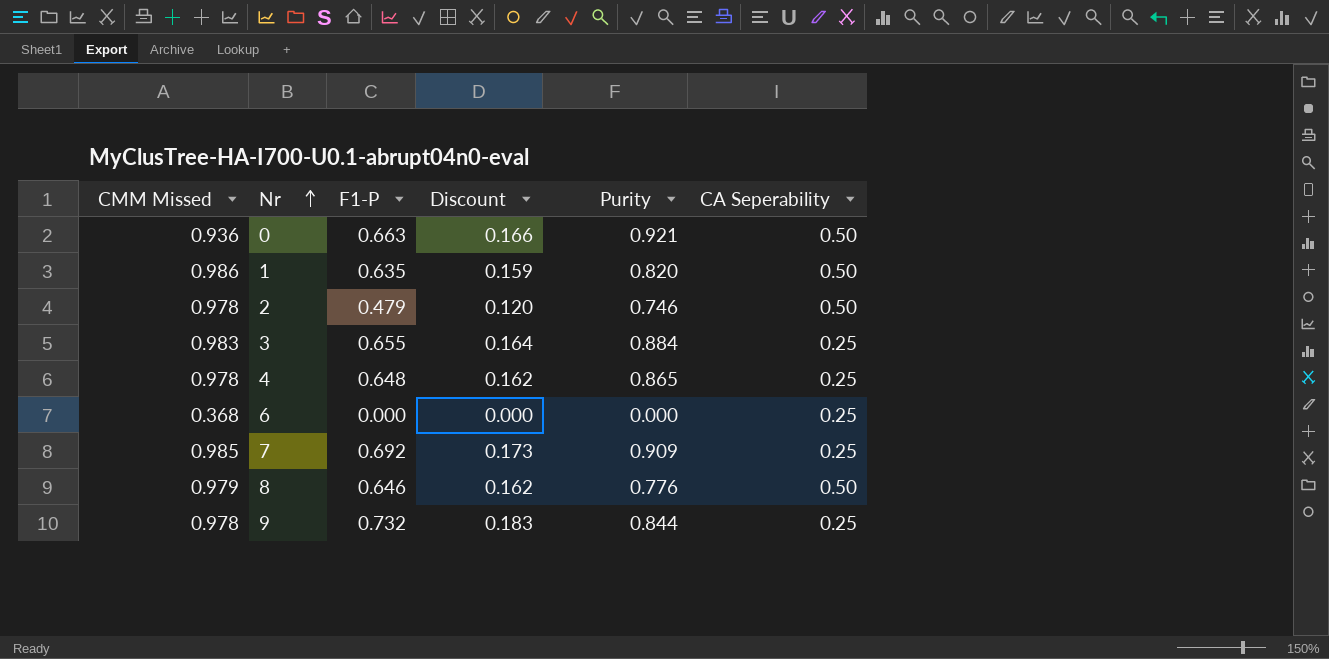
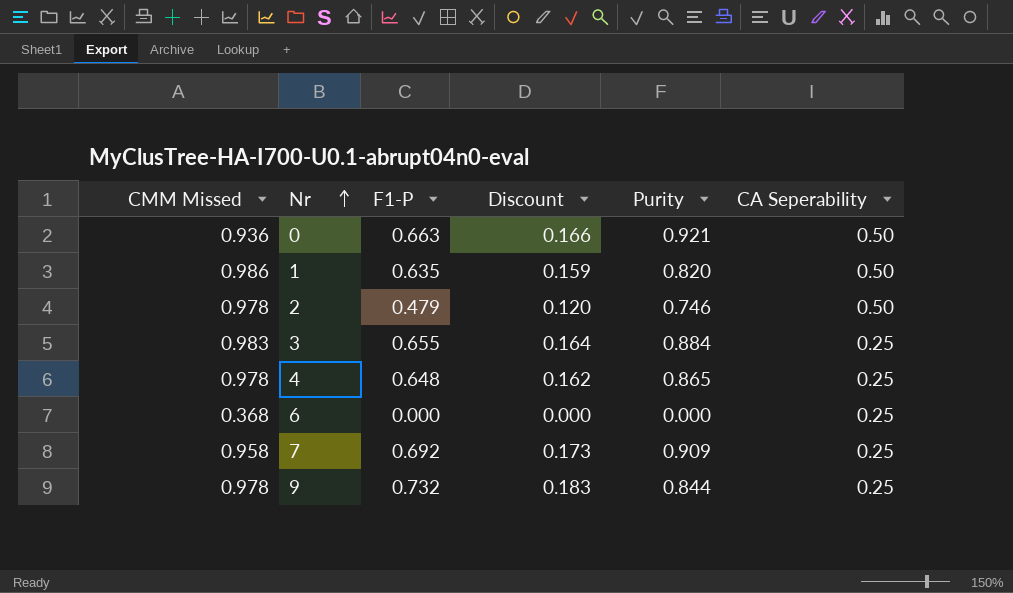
row 8: 0.979 | 0.646 | 0.162 | 0.776 | 0.50 -> none
7 | CMM Missed: 0.985 -> 0.958

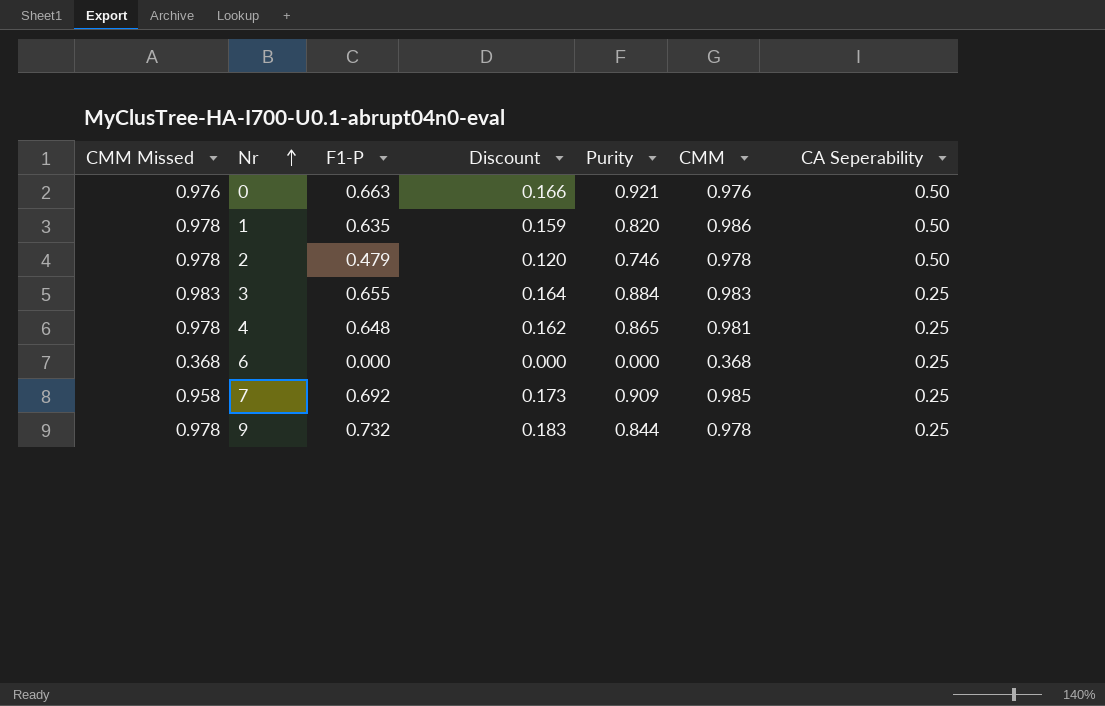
column CMM | position: none -> 6
0 | CMM Missed: 0.936 -> 0.976
1 | CMM Missed: 0.986 -> 0.978

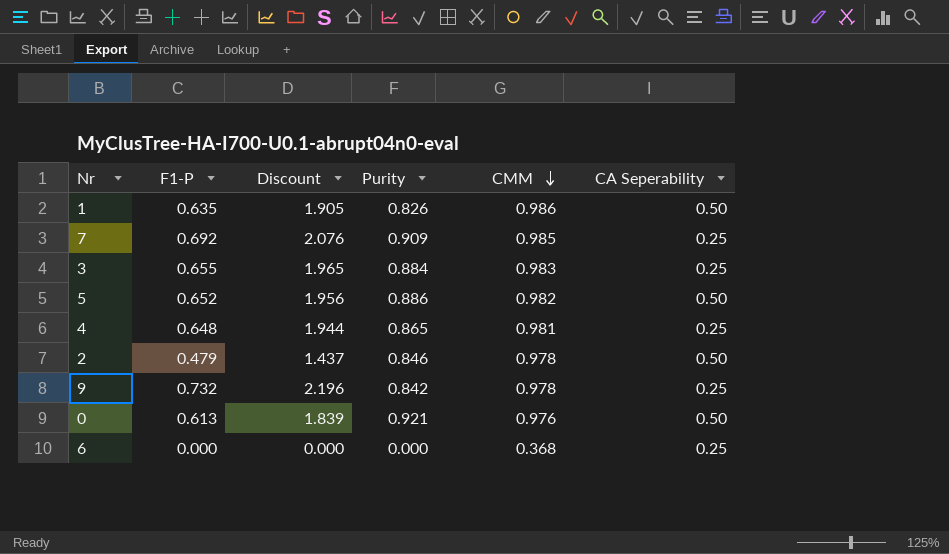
row order: Nr ascending -> CMM descending
column CMM Missed | position: 1 -> none
column Discount | formula: [F1-P] * 0.25 -> [F1-P] * 3
1 | Purity: 0.820 -> 0.826
row 5: none -> 0.652 | 1.956 | 0.886 | 0.982 | 0.50
2 | Purity: 0.746 -> 0.846
9 | Purity: 0.844 -> 0.842
0 | F1-P: 0.663 -> 0.613

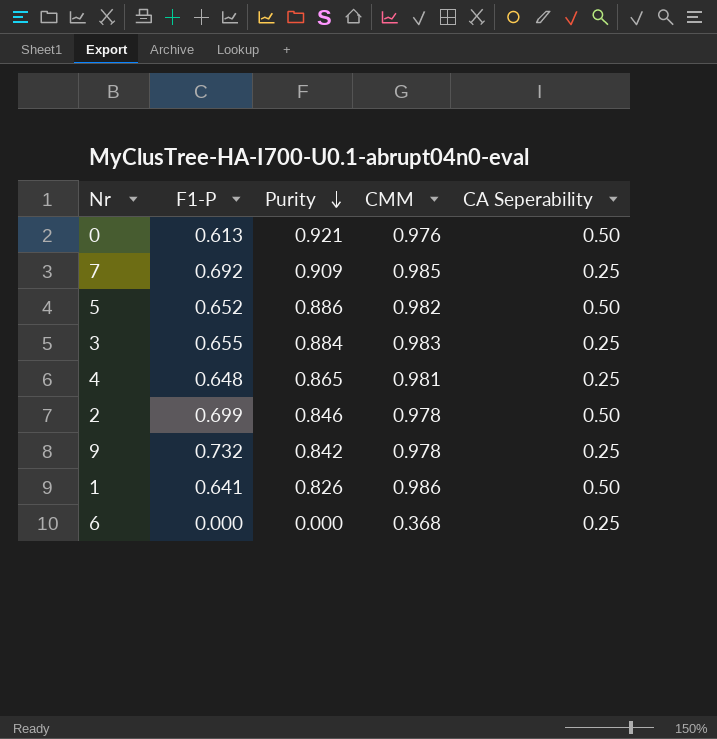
row order: CMM descending -> Purity descending
column Discount | formula: [F1-P] * 3 -> none
2 | F1-P: 0.479 -> 0.699
1 | F1-P: 0.635 -> 0.641

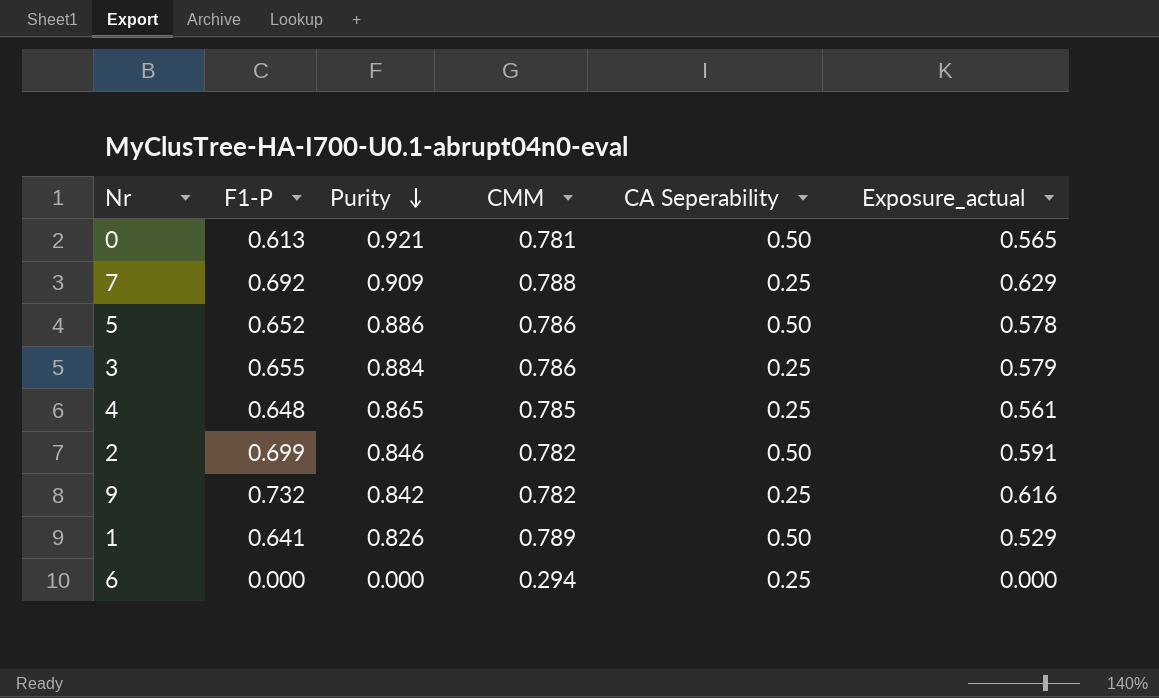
column Exposure_actual | formula: none -> [F1-P] * [Purity]
0 | CMM: 0.976 -> 0.781
7 | CMM: 0.985 -> 0.788
5 | CMM: 0.982 -> 0.786
3 | CMM: 0.983 -> 0.786
4 | CMM: 0.981 -> 0.785
2 | CMM: 0.978 -> 0.782
9 | CMM: 0.978 -> 0.782
1 | CMM: 0.986 -> 0.789
6 | CMM: 0.368 -> 0.294

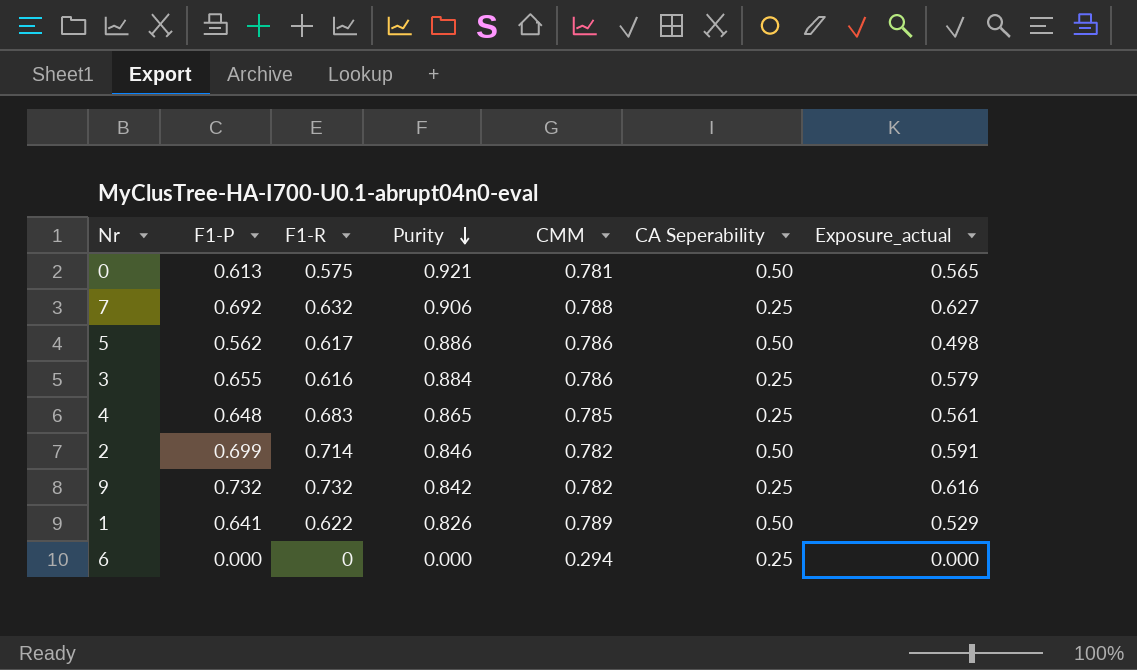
column F1-R | position: none -> 3
7 | Purity: 0.909 -> 0.906
7 | Exposure_actual: 0.629 -> 0.627
5 | F1-P: 0.652 -> 0.562
5 | Exposure_actual: 0.578 -> 0.498

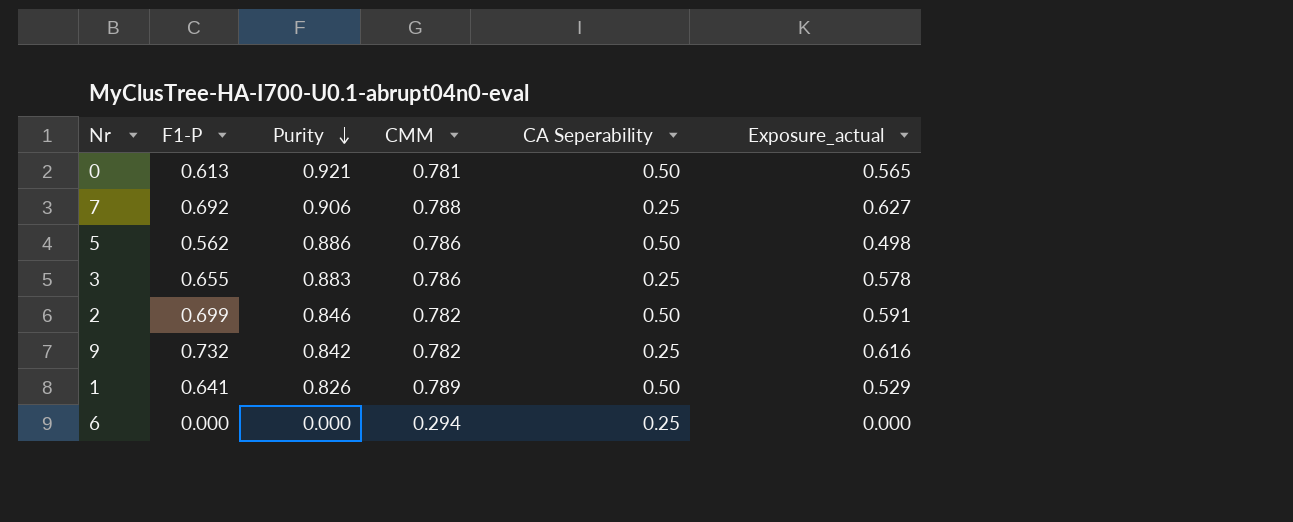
column F1-R | position: 3 -> none
row 4: 0.648 | 0.683 | 0.865 | 0.785 | 0.25 | 0.561 -> none
3 | Purity: 0.884 -> 0.883
3 | Exposure_actual: 0.579 -> 0.578

